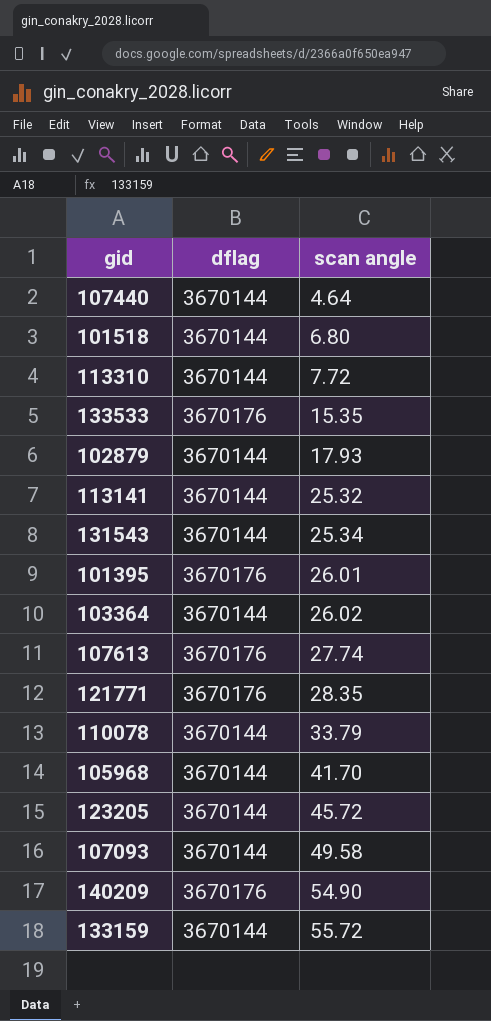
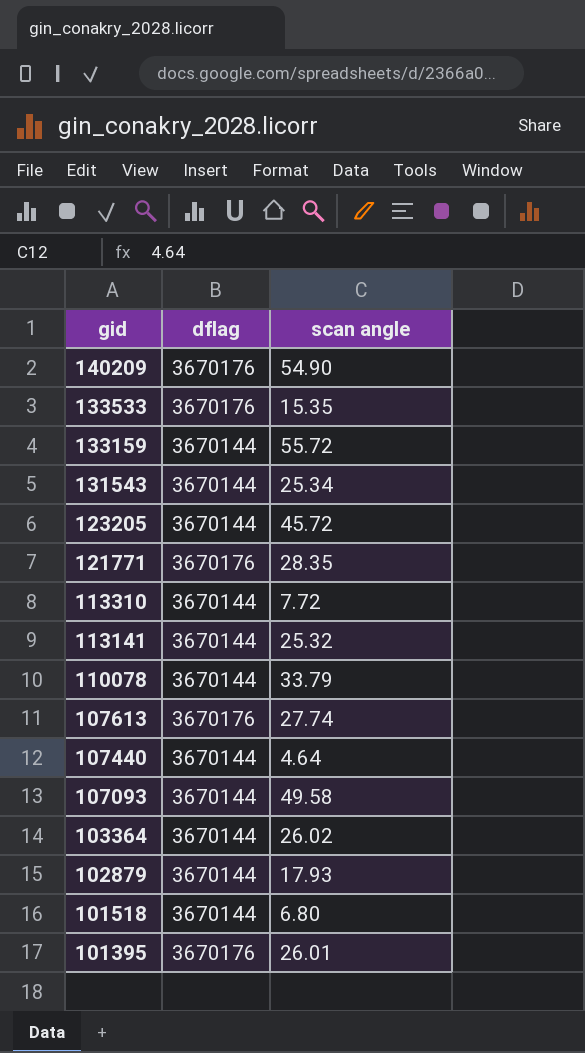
row order: scan angle ascending -> gid descending
row 105968: 3670144 | 41.70 -> none

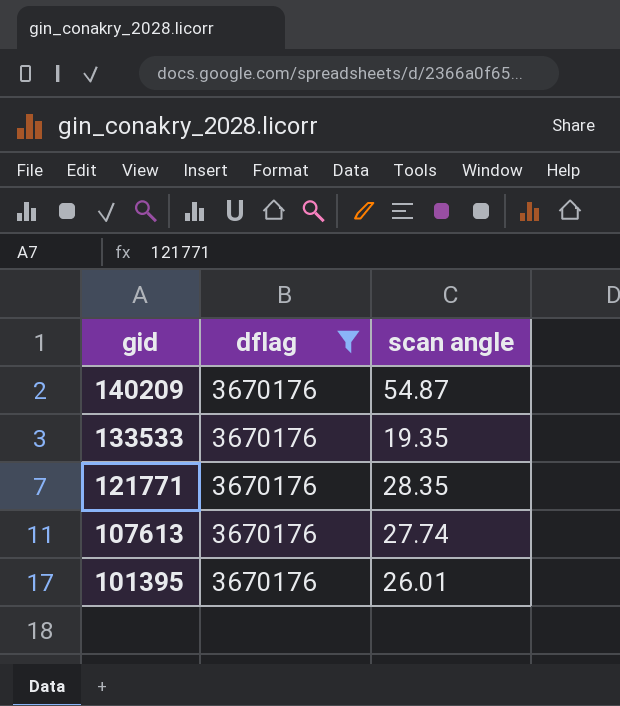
filter: none -> dflag = 3670176
140209 | scan angle: 54.90 -> 54.87
133533 | scan angle: 15.35 -> 19.35

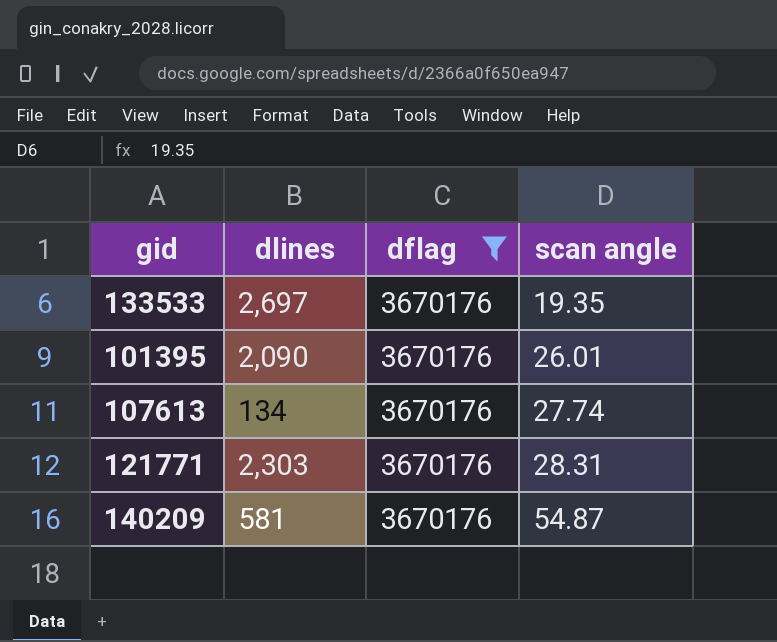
row order: gid descending -> scan angle ascending
column dlines | position: none -> 2
121771 | scan angle: 28.35 -> 28.31

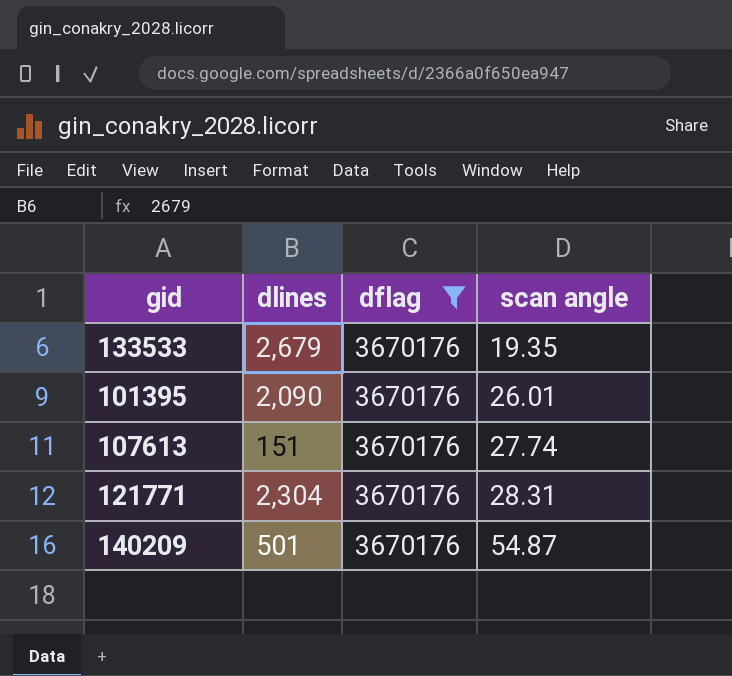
133533 | dlines: 2,697 -> 2,679
107613 | dlines: 134 -> 151
121771 | dlines: 2,303 -> 2,304
140209 | dlines: 581 -> 501

